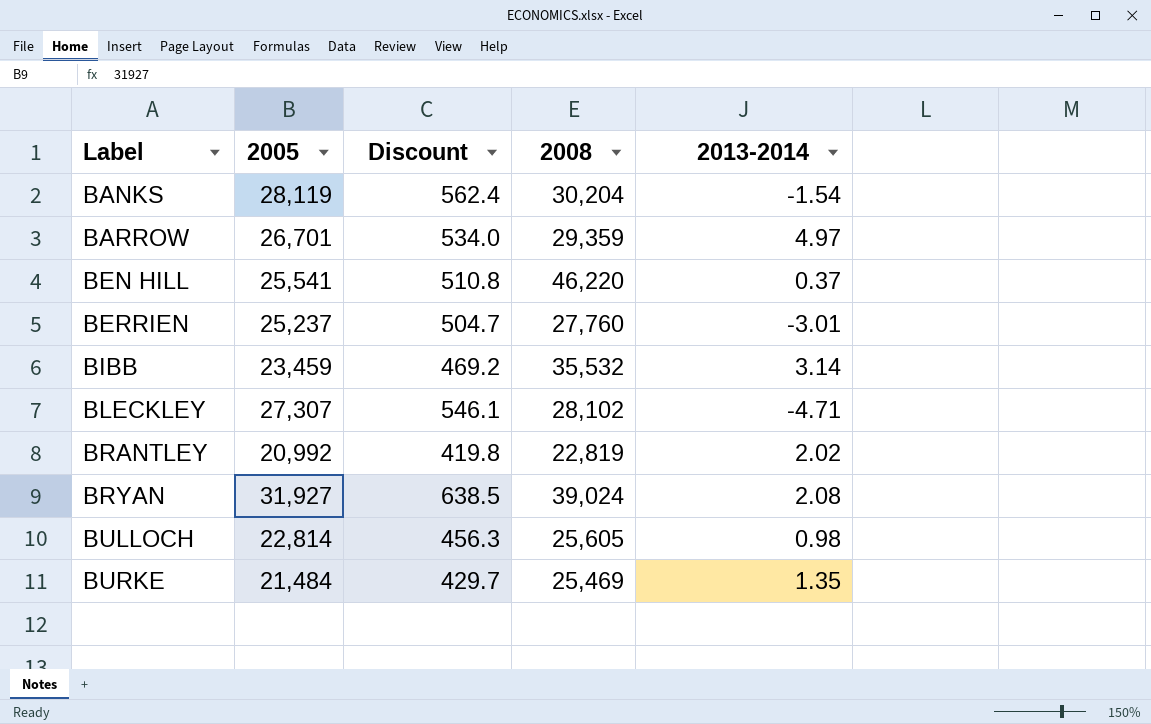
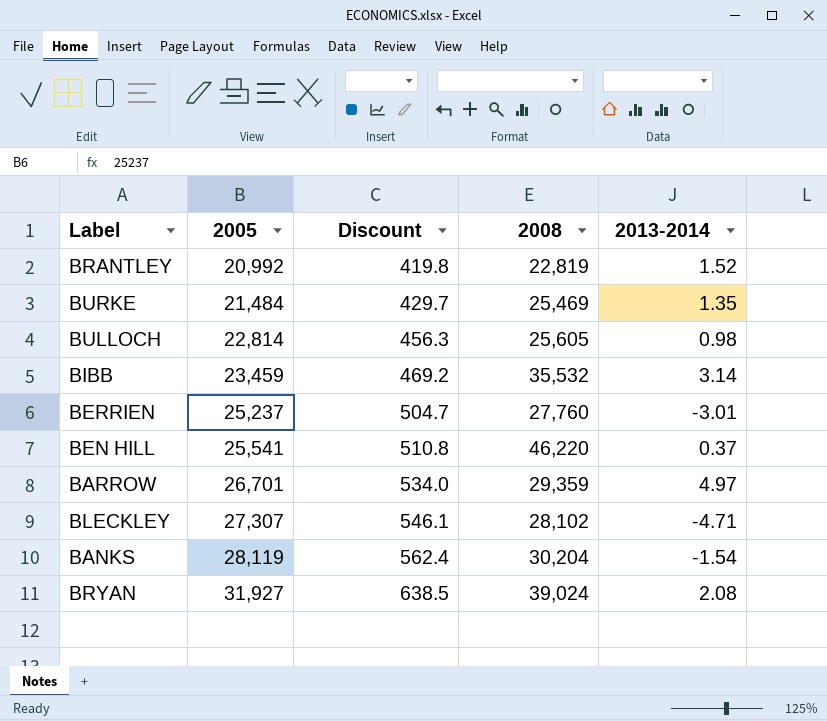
row order: Label ascending -> 2005 ascending
BRANTLEY | 2013-2014: 2.02 -> 1.52

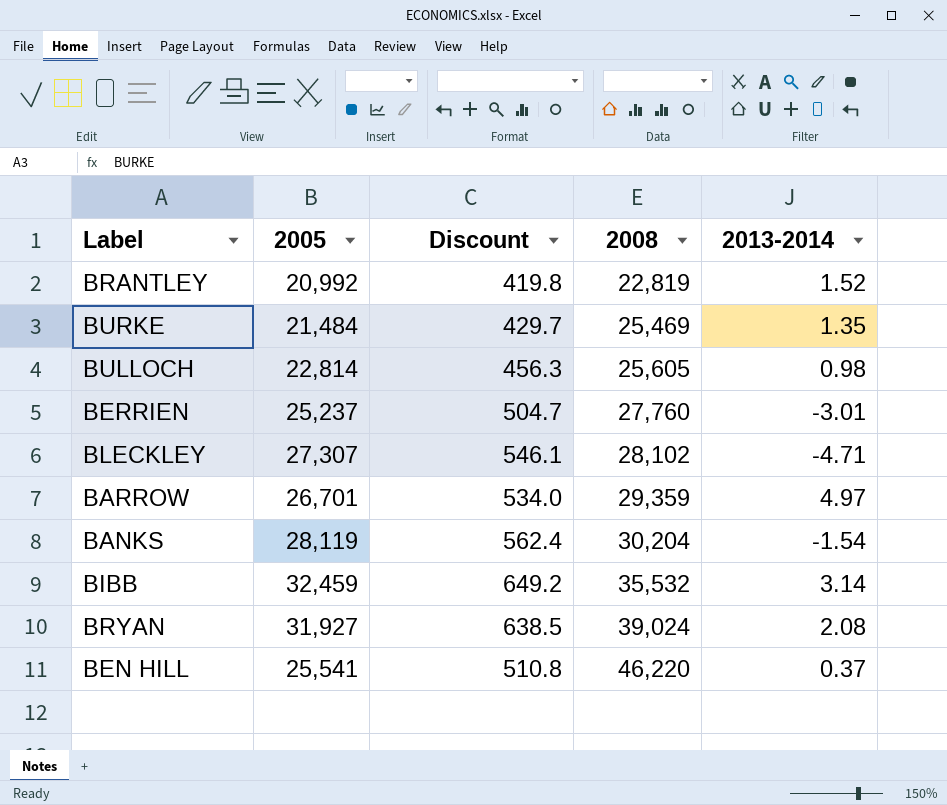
row order: 2005 ascending -> 2008 ascending
BIBB | 2005: 23,459 -> 32,459
BIBB | Discount: 469.2 -> 649.2

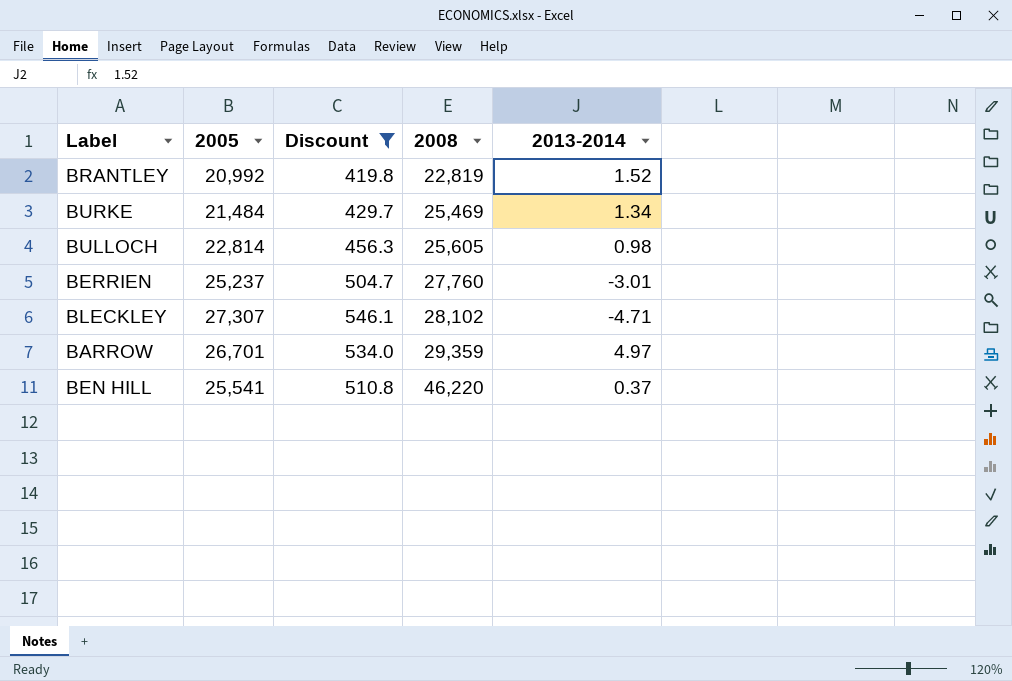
filter: none -> Discount <= 546.1
BURKE | 2013-2014: 1.35 -> 1.34

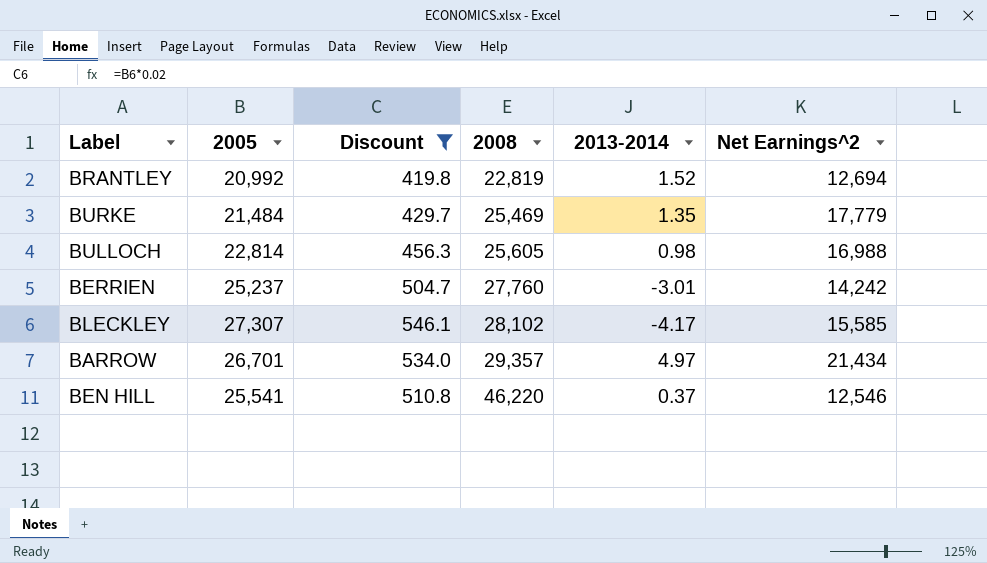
column Net Earnings^2 | position: none -> 6
BURKE | 2013-2014: 1.34 -> 1.35
BLECKLEY | 2013-2014: -4.71 -> -4.17
BARROW | 2008: 29,359 -> 29,357

